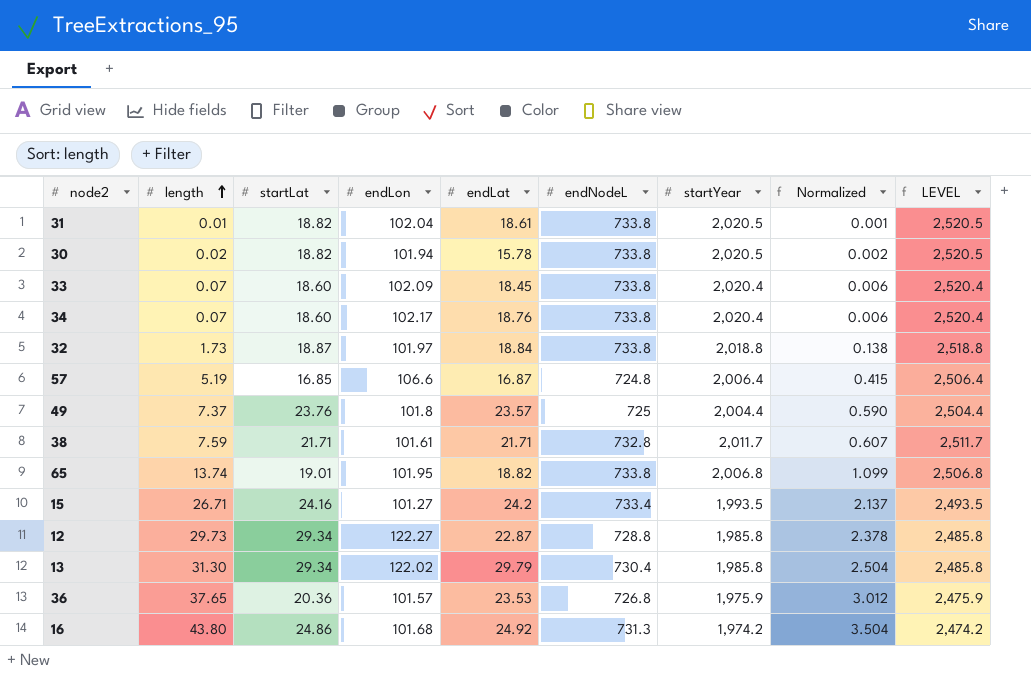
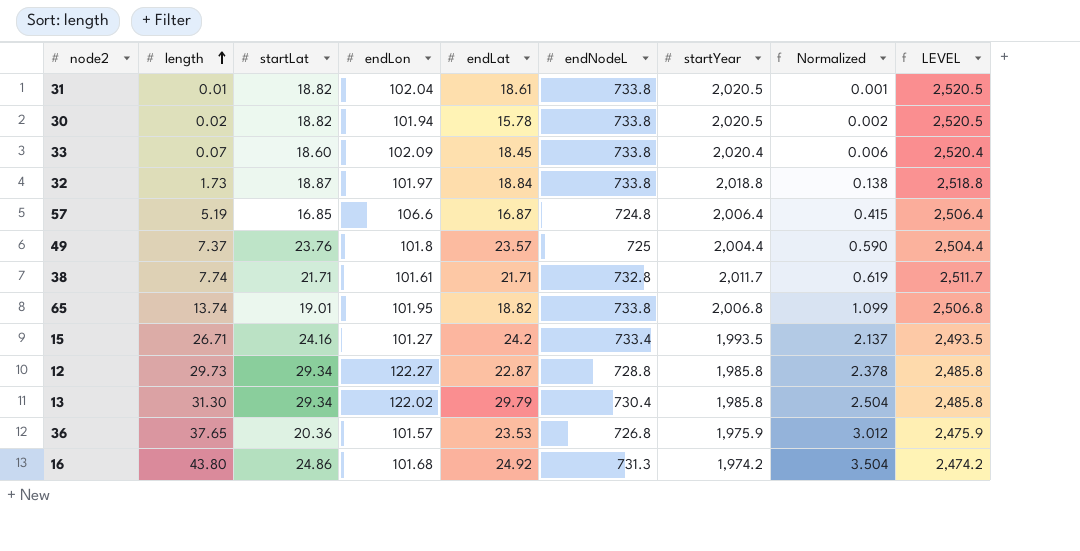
row 34: 0.07 | 18.60 | 102.17 | 18.76 | 733.8 | 2,020.4 | 0.006 | 2,520.4 -> none
38 | length: 7.59 -> 7.74
38 | Normalized: 0.607 -> 0.619

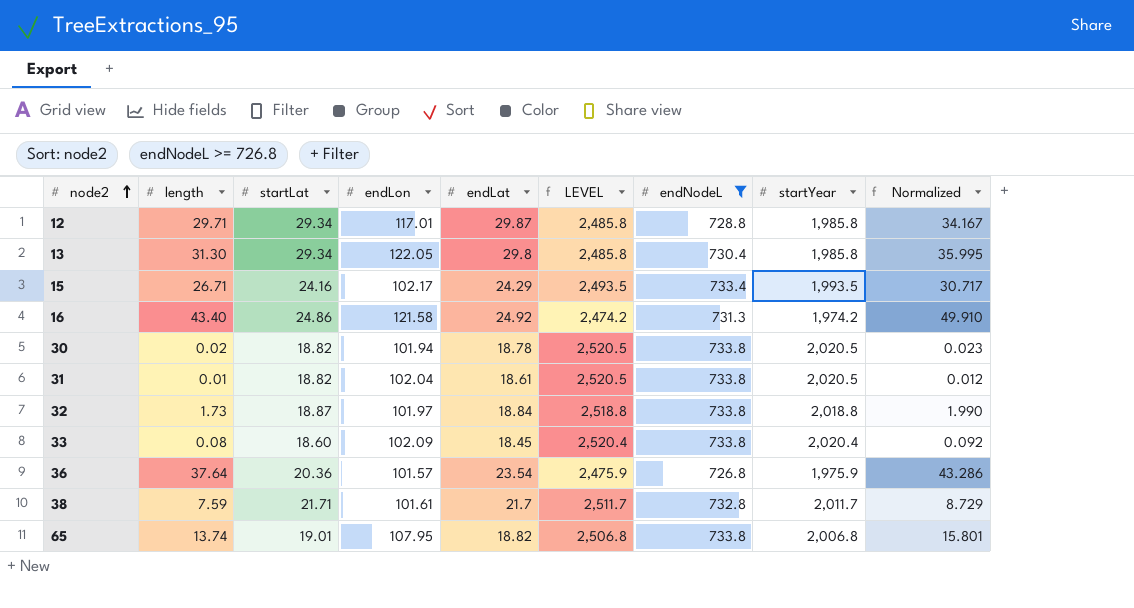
filter: none -> endNodeL >= 726.8
row order: length ascending -> node2 ascending
column LEVEL | position: 9 -> 6
column Normalized | formula: [length] * 0.08 -> [length] * 1.15
12 | length: 29.73 -> 29.71
12 | endLon: 122.27 -> 117.01
12 | endLat: 22.87 -> 29.87
13 | endLon: 122.02 -> 122.05
13 | endLat: 29.79 -> 29.8
15 | endLon: 101.27 -> 102.17
15 | endLat: 24.2 -> 24.29
16 | length: 43.80 -> 43.40
16 | endLon: 101.68 -> 121.58
30 | endLat: 15.78 -> 18.78
33 | length: 0.07 -> 0.08
36 | length: 37.65 -> 37.64
36 | endLat: 23.53 -> 23.54
38 | length: 7.74 -> 7.59
38 | endLat: 21.71 -> 21.7
65 | endLon: 101.95 -> 107.95

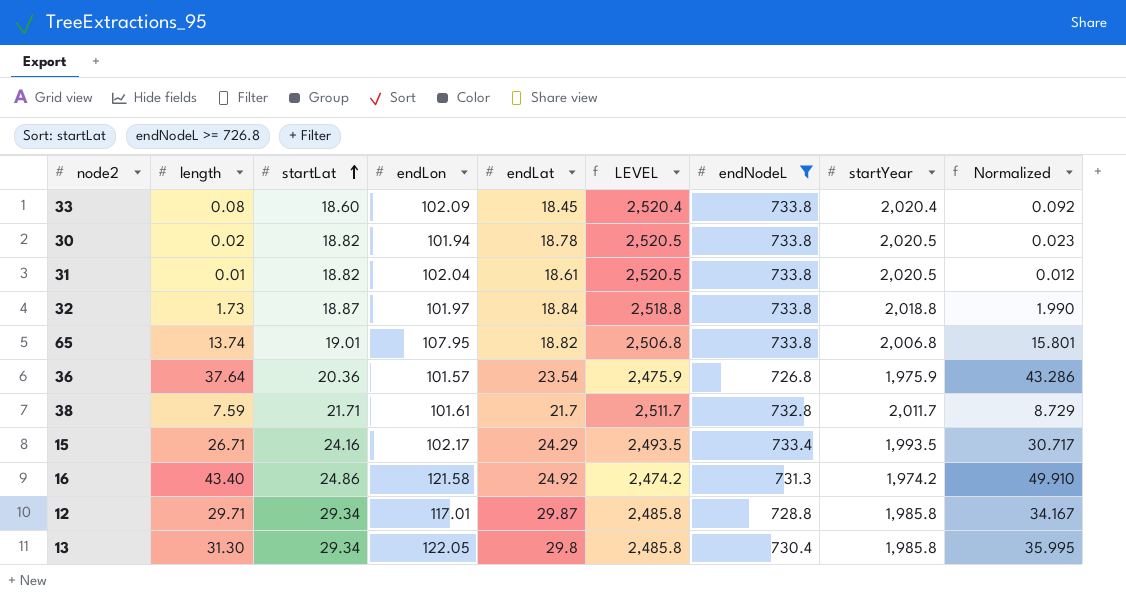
row order: node2 ascending -> startLat ascending

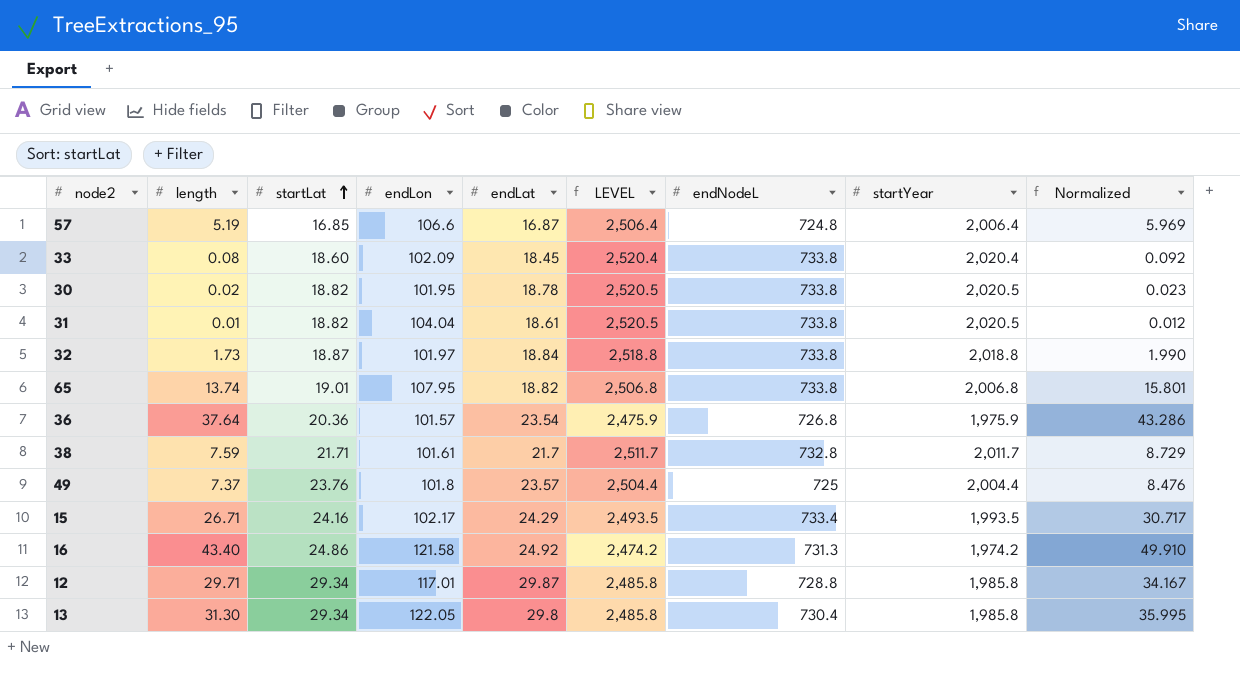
filter: endNodeL >= 726.8 -> none
30 | endLon: 101.94 -> 101.95
31 | endLon: 102.04 -> 104.04

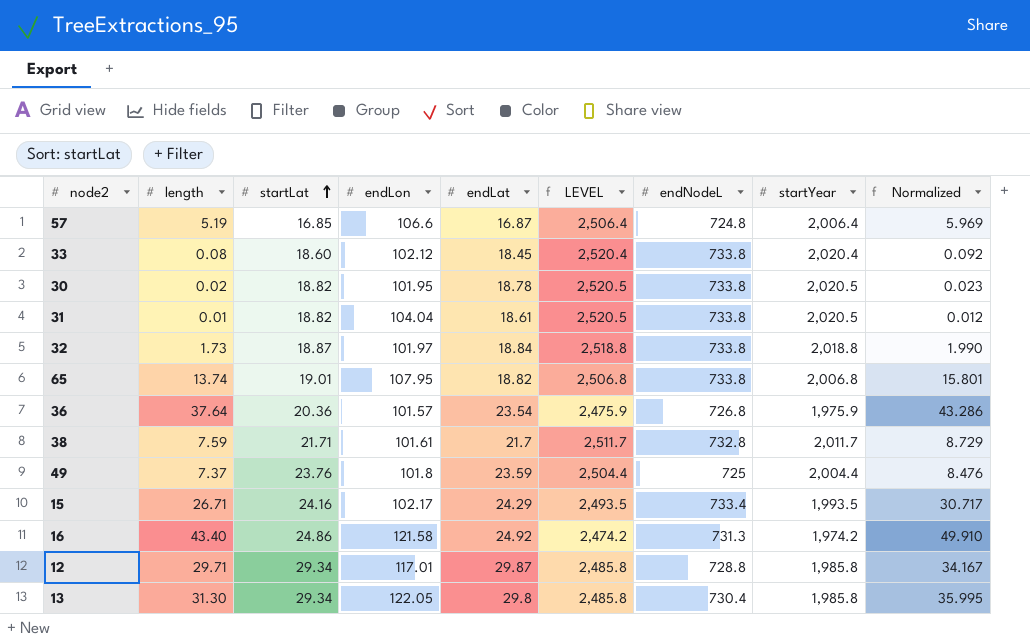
33 | endLon: 102.09 -> 102.12
49 | endLat: 23.57 -> 23.59

